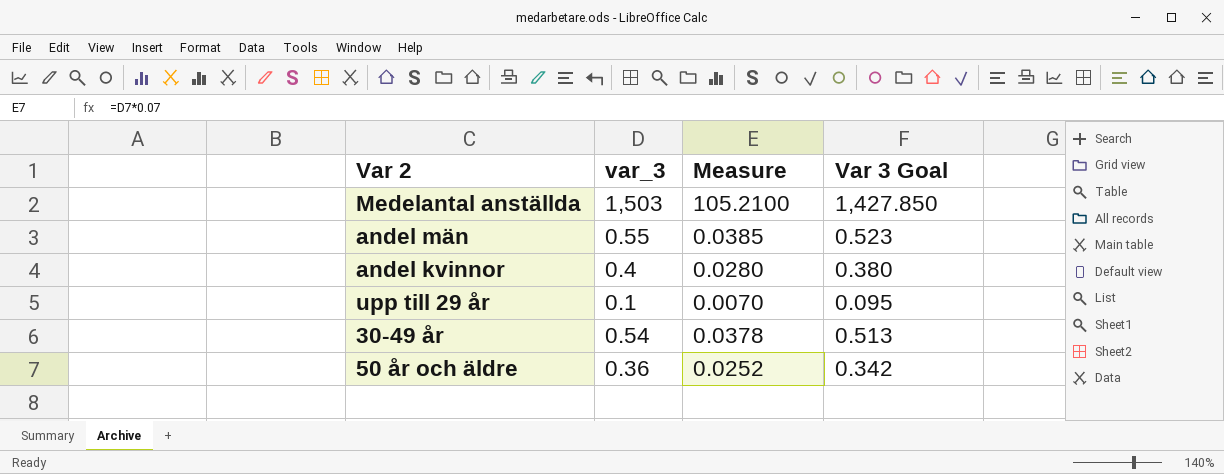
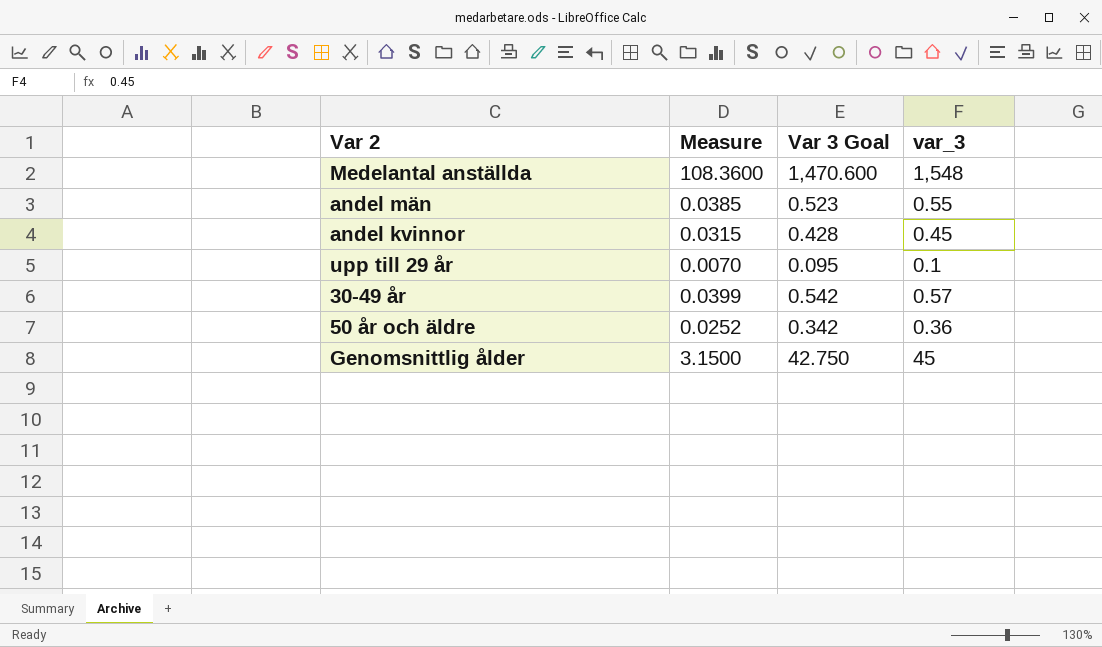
column var_3 | position: 2 -> 4
Medelantal anställda | Measure: 105.2100 -> 108.3600
Medelantal anställda | Var 3 Goal: 1,427.850 -> 1,470.600
Medelantal anställda | var_3: 1,503 -> 1,548
andel kvinnor | Measure: 0.0280 -> 0.0315
andel kvinnor | Var 3 Goal: 0.380 -> 0.428
andel kvinnor | var_3: 0.4 -> 0.45
30-49 år | Measure: 0.0378 -> 0.0399
30-49 år | Var 3 Goal: 0.513 -> 0.542
30-49 år | var_3: 0.54 -> 0.57
row Genomsnittlig ålder: none -> 3.1500 | 42.750 | 45

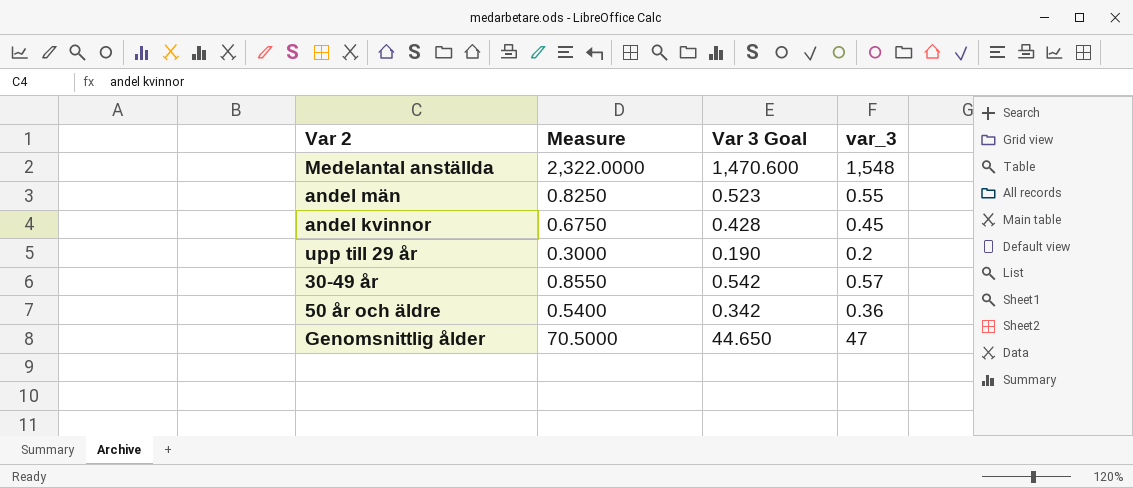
column Measure | formula: [var_3] * 0.07 -> [var_3] * 1.5
upp till 29 år | Var 3 Goal: 0.095 -> 0.190
upp till 29 år | var_3: 0.1 -> 0.2
Genomsnittlig ålder | Var 3 Goal: 42.750 -> 44.650
Genomsnittlig ålder | var_3: 45 -> 47

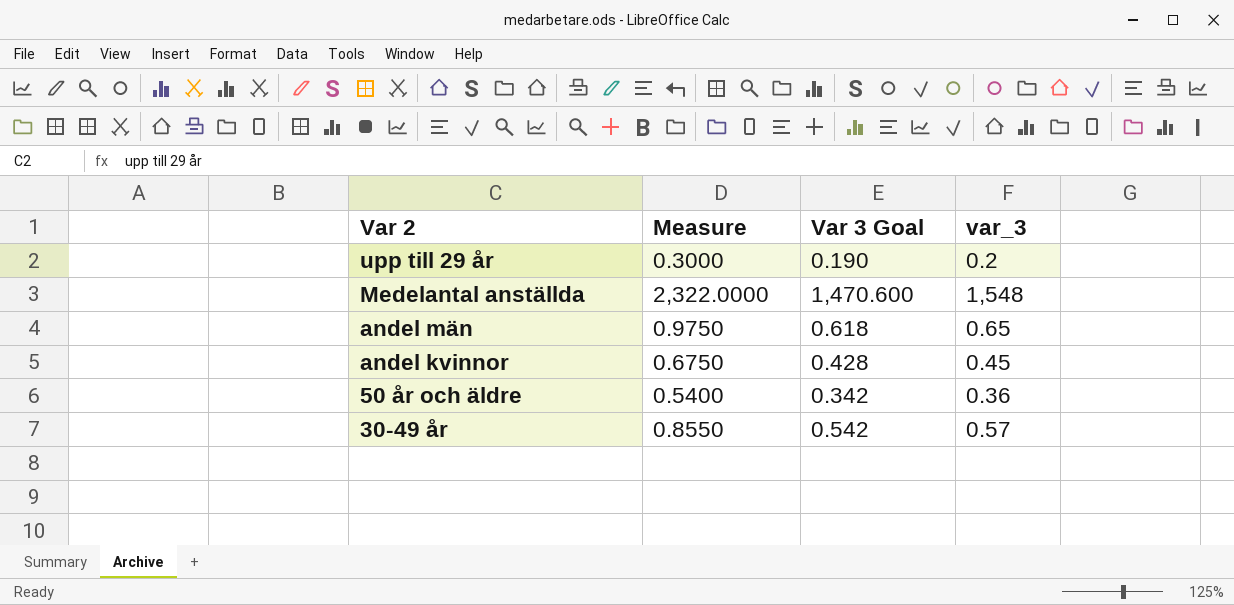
row order: none -> Var 2 descending
row Genomsnittlig ålder: 70.5000 | 44.650 | 47 -> none
andel män | Measure: 0.8250 -> 0.9750
andel män | Var 3 Goal: 0.523 -> 0.618
andel män | var_3: 0.55 -> 0.65

